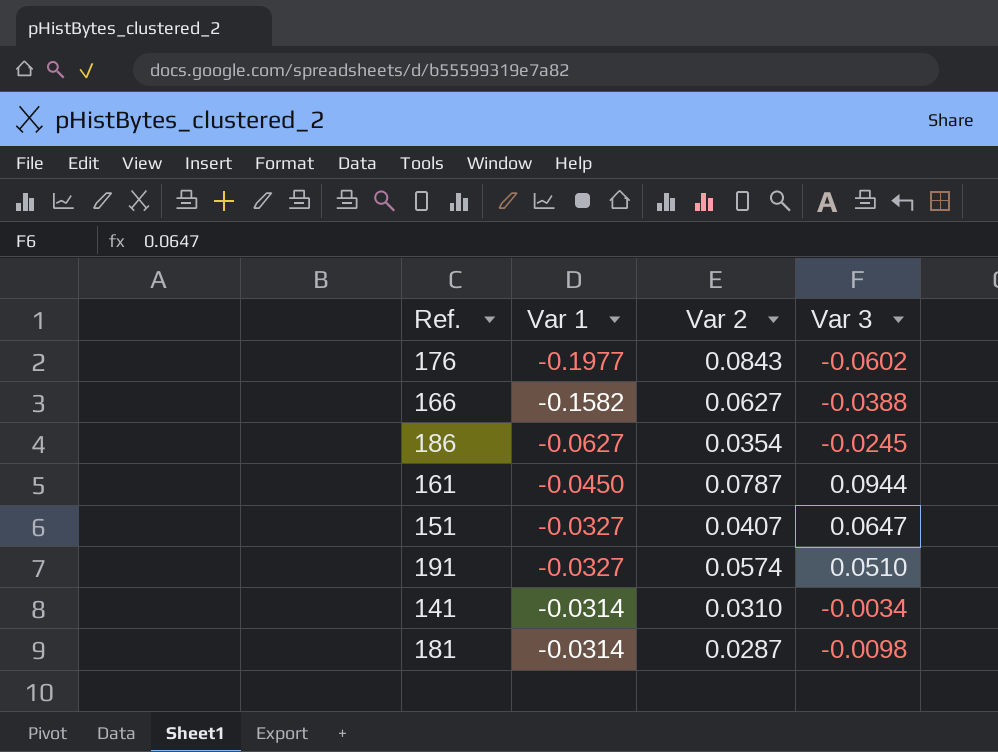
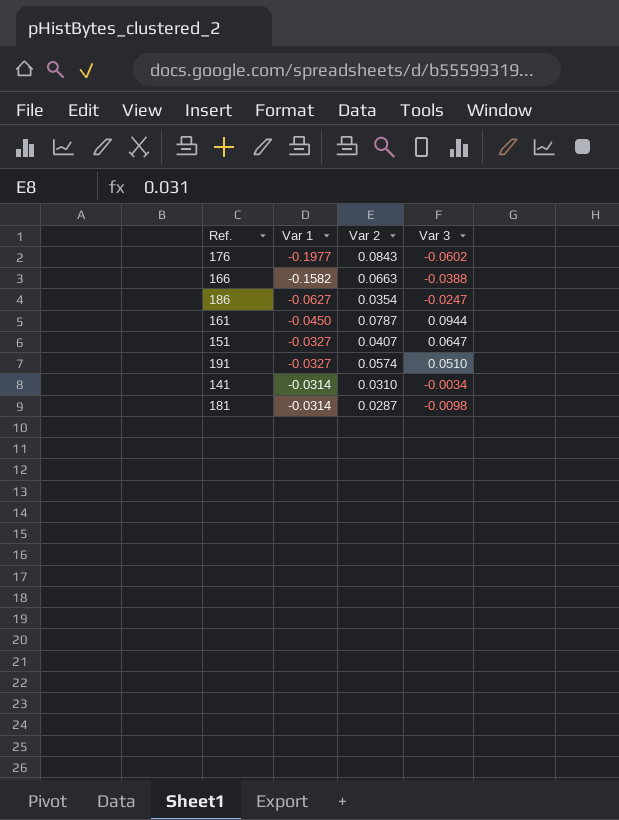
166 | Var 2: 0.0627 -> 0.0663
186 | Var 3: -0.0245 -> -0.0247

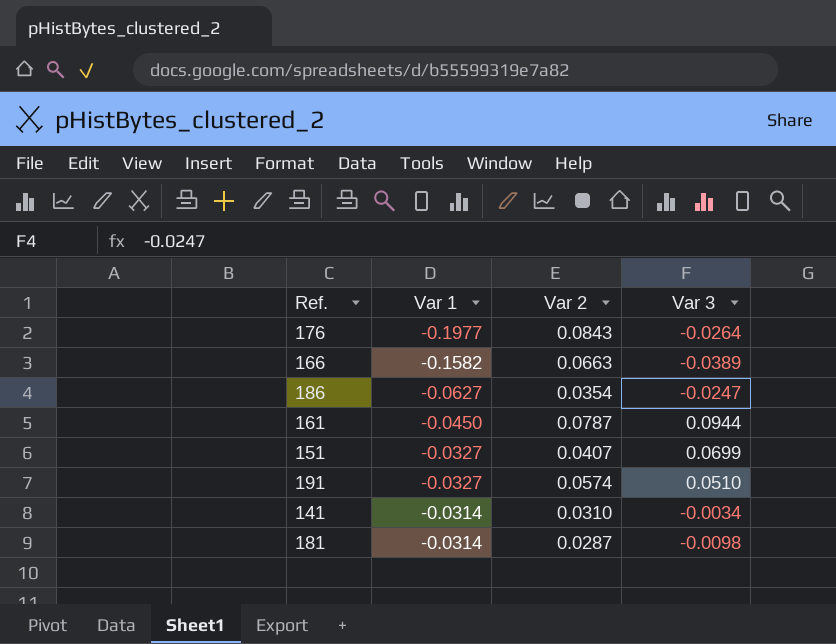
176 | Var 3: -0.0602 -> -0.0264
166 | Var 3: -0.0388 -> -0.0389
151 | Var 3: 0.0647 -> 0.0699

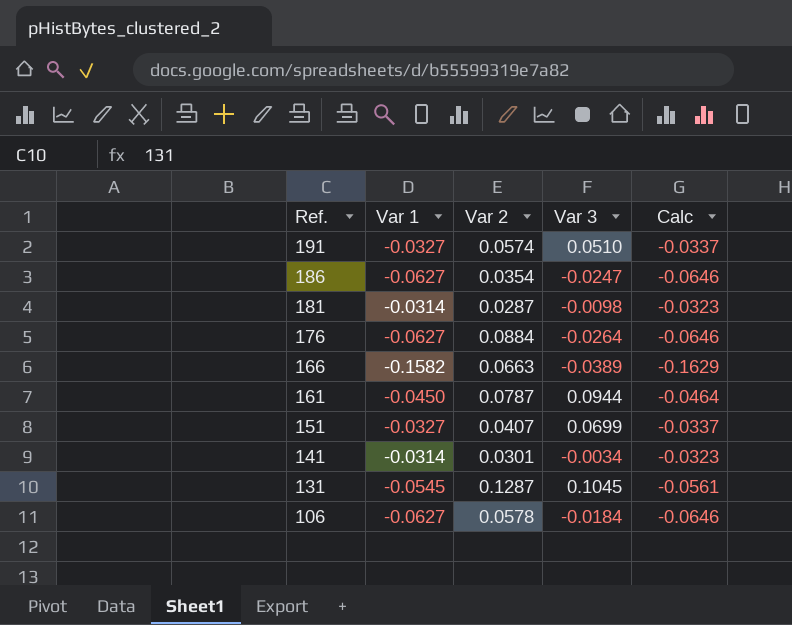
row order: Var 1 ascending -> Ref. descending
column Calc | formula: none -> [Var 1] * 1.03
176 | Var 1: -0.1977 -> -0.0627
176 | Var 2: 0.0843 -> 0.0884
141 | Var 2: 0.0310 -> 0.0301
row 131: none -> -0.0545 | 0.1287 | 0.1045 | -0.0561
row 106: none -> -0.0627 | 0.0578 | -0.0184 | -0.0646

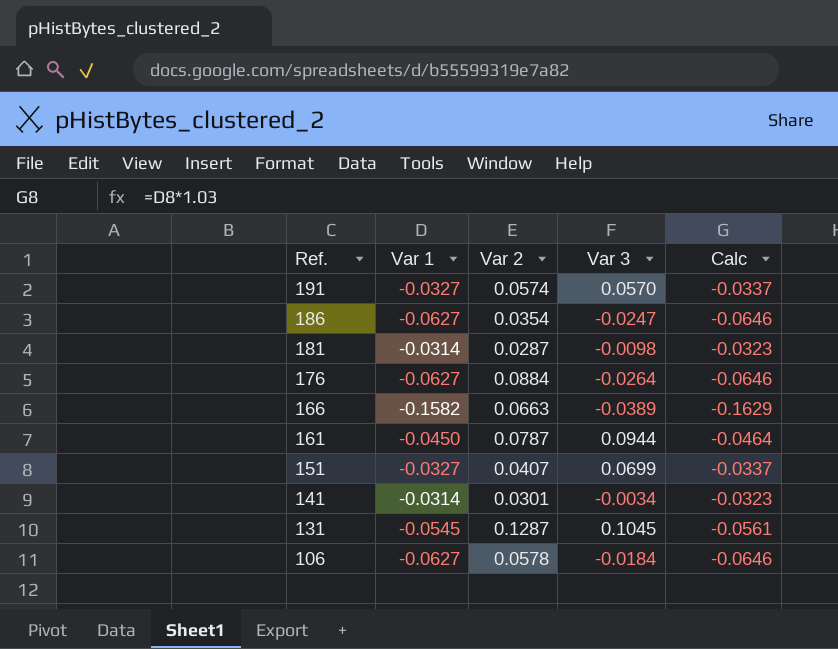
191 | Var 3: 0.0510 -> 0.0570

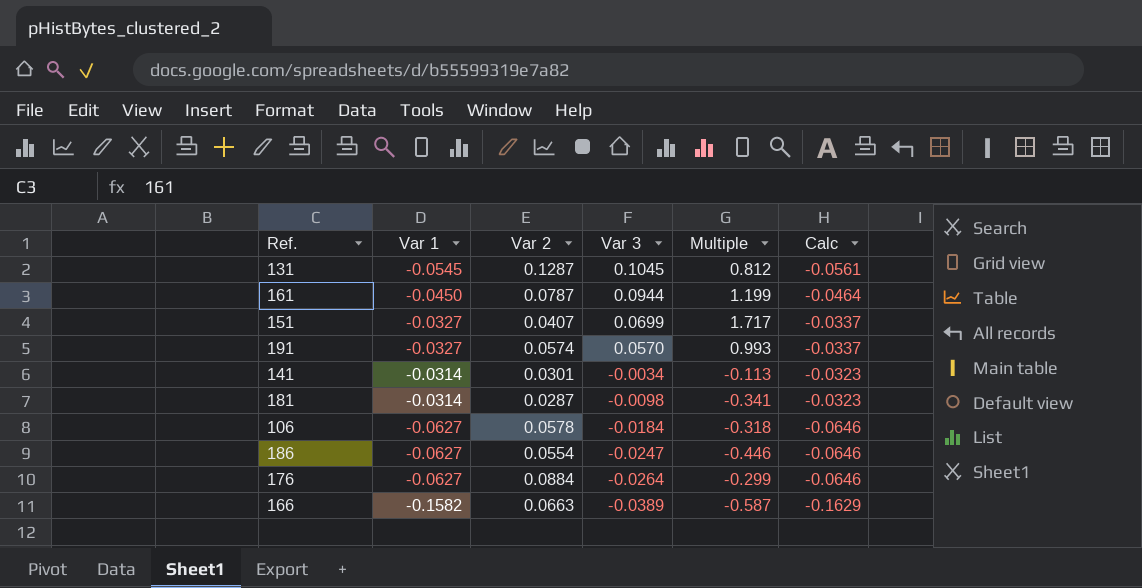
row order: Ref. descending -> Var 3 descending
column Multiple | formula: none -> [Var 3] / [Var 2]
186 | Var 2: 0.0354 -> 0.0554

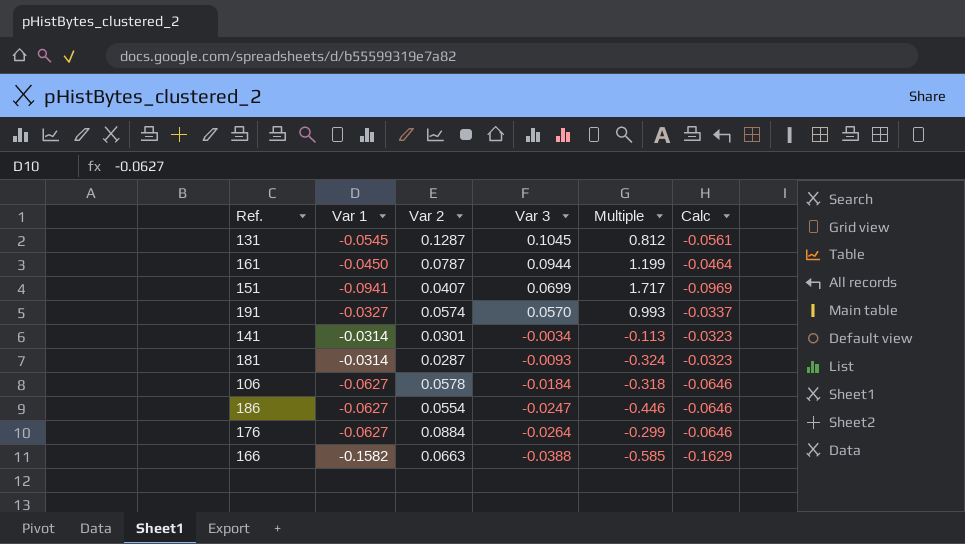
151 | Var 1: -0.0327 -> -0.0941
151 | Calc: -0.0337 -> -0.0969
181 | Var 3: -0.0098 -> -0.0093
181 | Multiple: -0.341 -> -0.324
166 | Var 3: -0.0389 -> -0.0388
166 | Multiple: -0.587 -> -0.585

